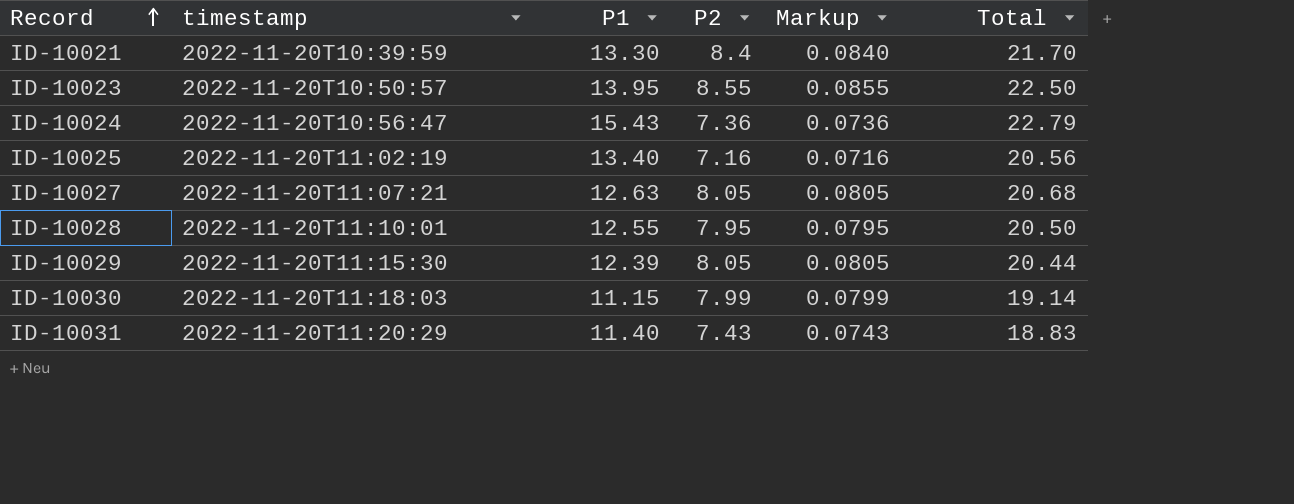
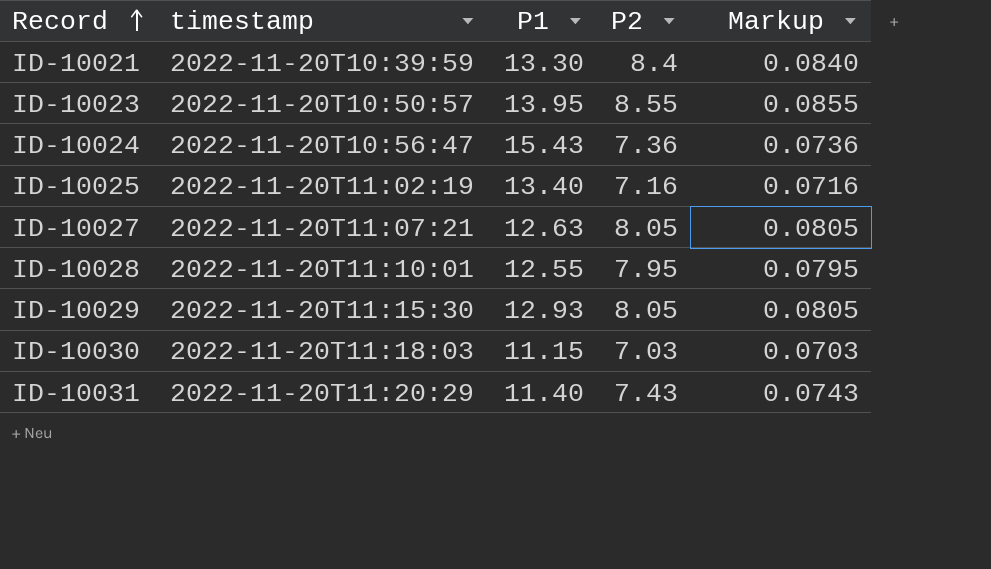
column Total | formula: [P1] + [P2] -> none
ID-10029 | P1: 12.39 -> 12.93
ID-10030 | P2: 7.99 -> 7.03
ID-10030 | Markup: 0.0799 -> 0.0703

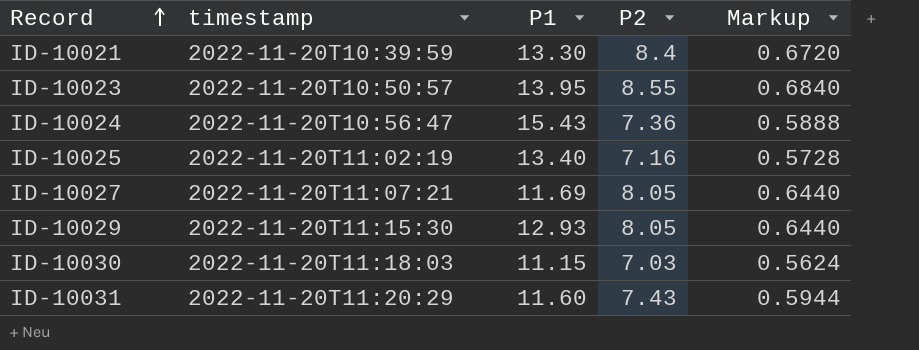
column Markup | formula: [P2] * 0.01 -> [P2] * 0.08
row ID-10028: 2022-11-20T11:10:01 | 12.55 | 7.95 | 0.0795 -> none
ID-10027 | P1: 12.63 -> 11.69
ID-10031 | P1: 11.40 -> 11.60

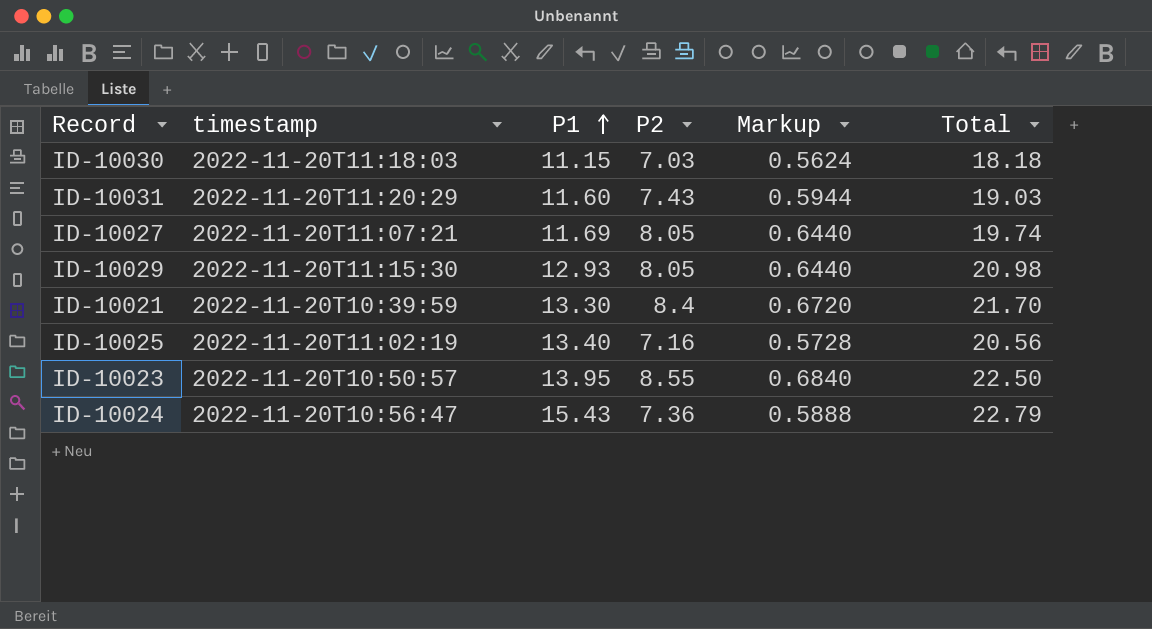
row order: Record ascending -> P1 ascending
column Total | formula: none -> [P1] + [P2]

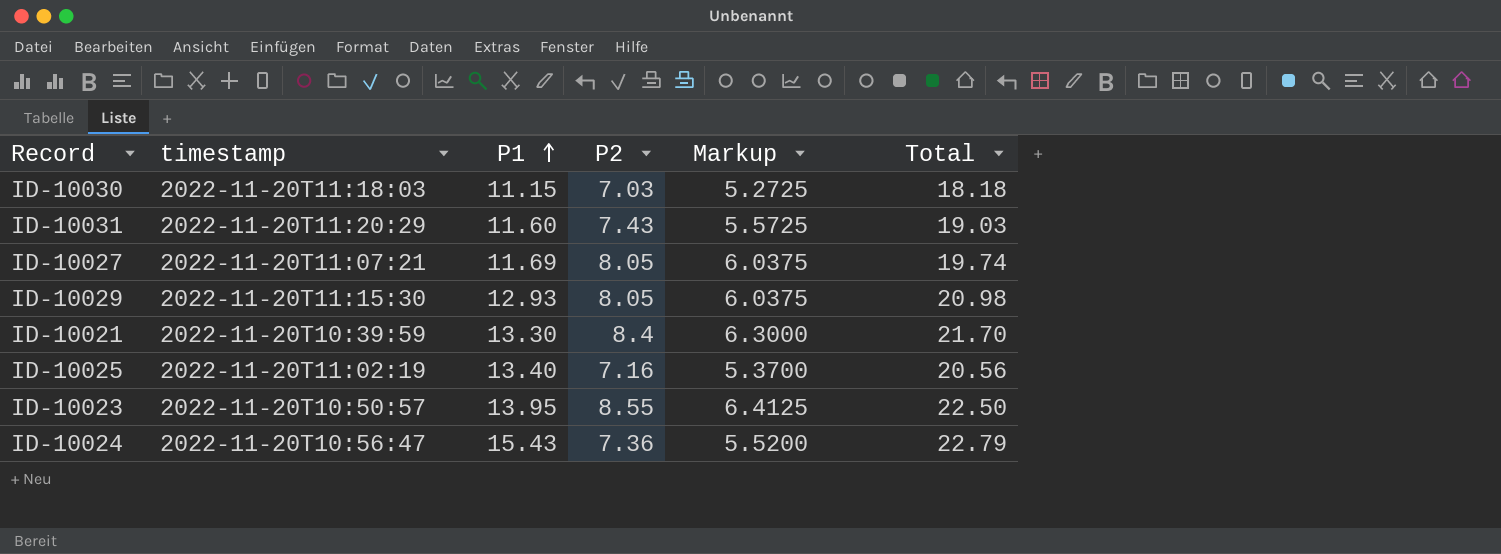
column Markup | formula: [P2] * 0.08 -> [P2] * 0.75

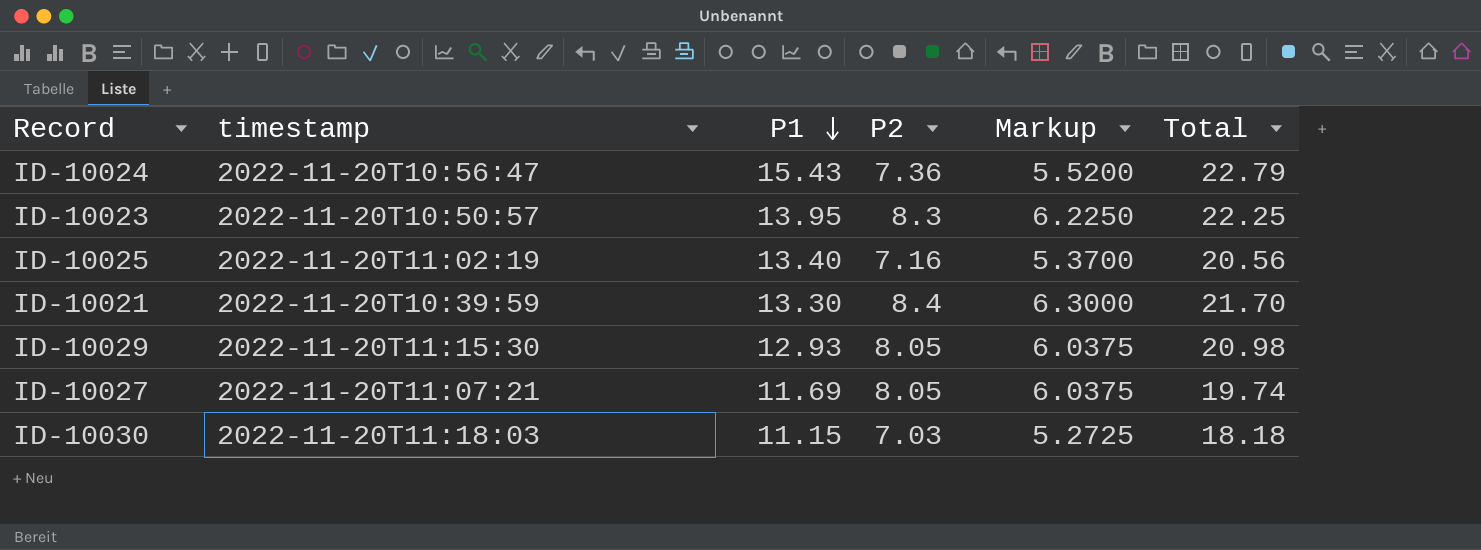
row order: P1 ascending -> P1 descending
row ID-10031: 2022-11-20T11:20:29 | 11.60 | 7.43 | 5.5725 | 19.03 -> none
ID-10023 | P2: 8.55 -> 8.3
ID-10023 | Markup: 6.4125 -> 6.2250
ID-10023 | Total: 22.50 -> 22.25

